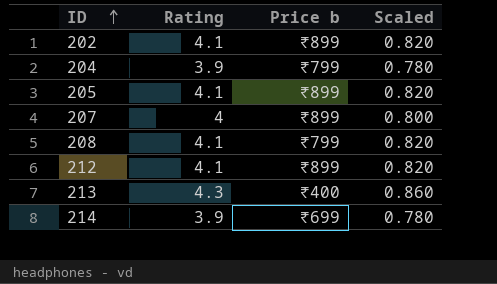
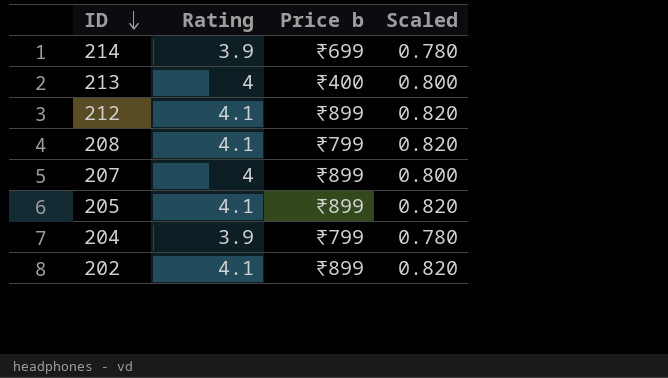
row order: ID ascending -> ID descending
213 | Rating: 4.3 -> 4
213 | Scaled: 0.860 -> 0.800

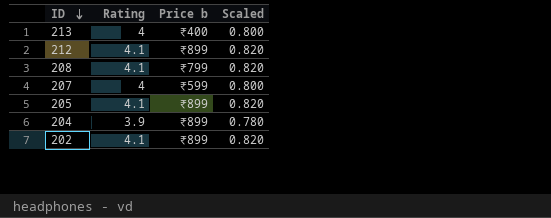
row 214: 3.9 | ₹699 | 0.780 -> none
207 | Price b: ₹899 -> ₹599
204 | Price b: ₹799 -> ₹899

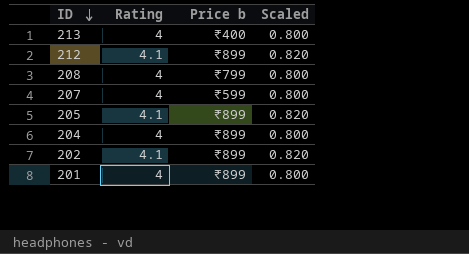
208 | Rating: 4.1 -> 4
208 | Scaled: 0.820 -> 0.800
204 | Rating: 3.9 -> 4
204 | Scaled: 0.780 -> 0.800
row 201: none -> 4 | ₹899 | 0.800

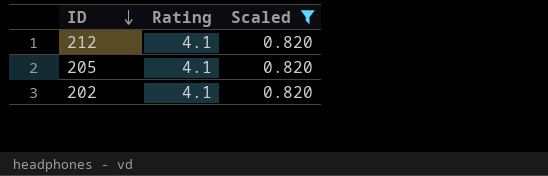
filter: none -> Scaled = 0.820
column Price b | position: 3 -> none

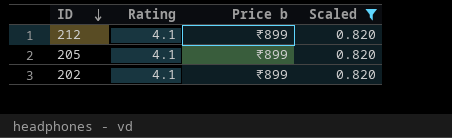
column Price b | position: none -> 3

